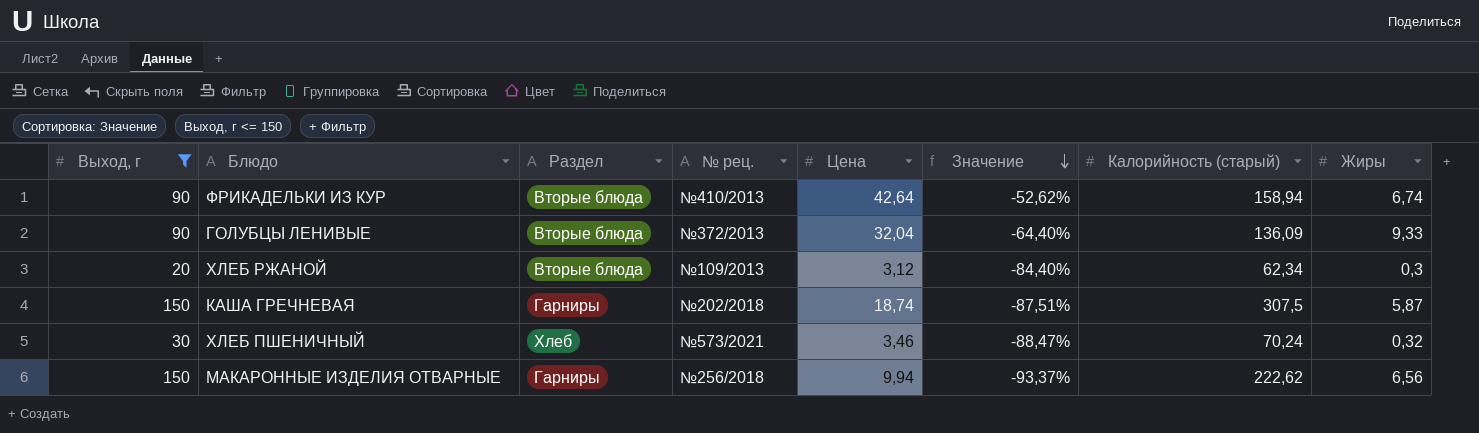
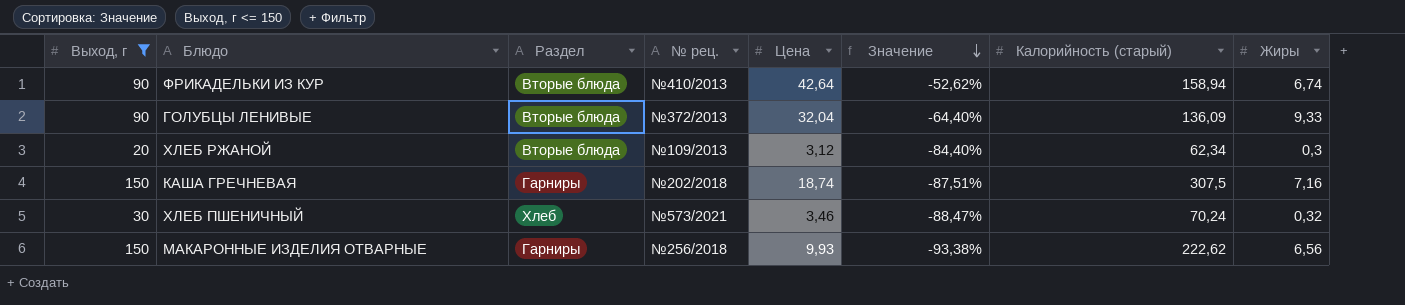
КАША ГРЕЧНЕВАЯ | Жиры: 5,87 -> 7,16
МАКАРОННЫЕ ИЗДЕЛИЯ ОТВАРНЫЕ | Цена: 9,94 -> 9,93
МАКАРОННЫЕ ИЗДЕЛИЯ ОТВАРНЫЕ | Значение: -93,37% -> -93,38%

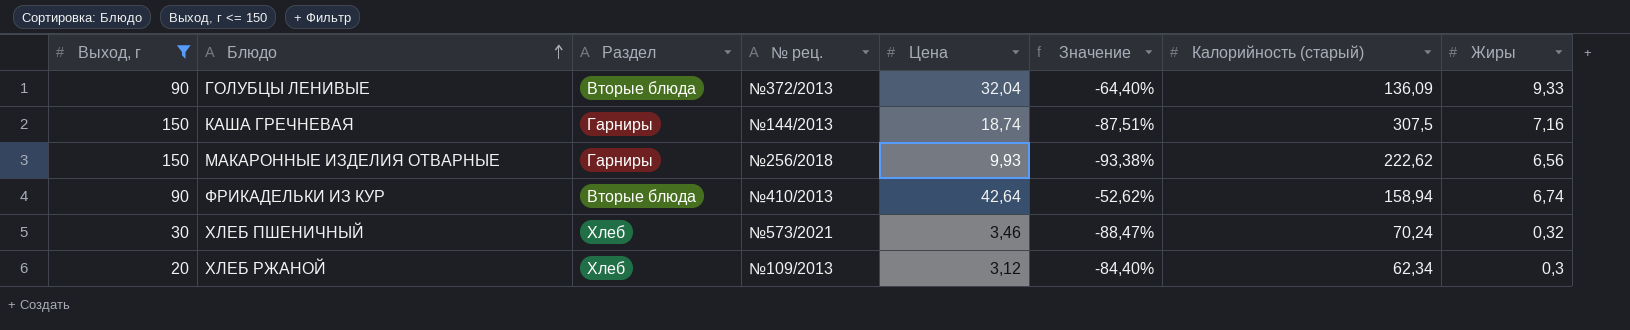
row order: Значение descending -> Блюдо ascending
КАША ГРЕЧНЕВАЯ | № рец.: №202/2018 -> №144/2013
ХЛЕБ РЖАНОЙ | Раздел: Вторые блюда -> Хлеб

